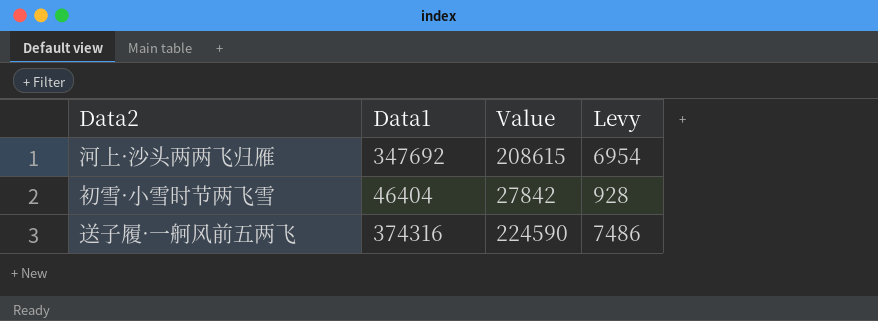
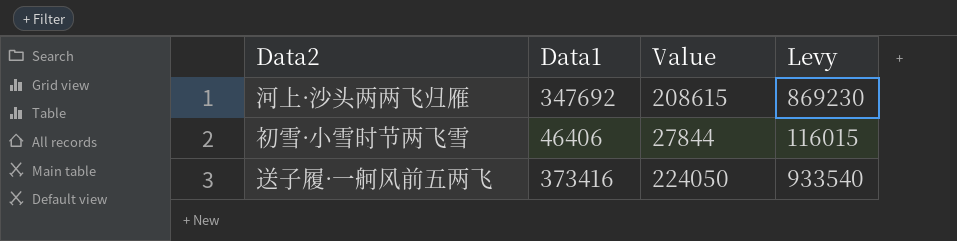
column Levy | formula: [Data1] * 0.02 -> [Data1] * 2.5
初雪·小雪时节两飞雪 | Data1: 46404 -> 46406
初雪·小雪时节两飞雪 | Value: 27842 -> 27844
送子履·一舸风前五两飞 | Data1: 374316 -> 373416
送子履·一舸风前五两飞 | Value: 224590 -> 224050

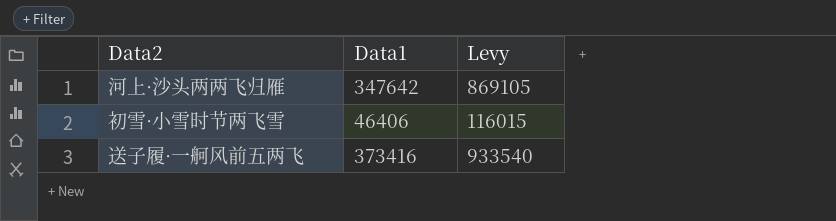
column Value | formula: [Data1] * 0.6 -> none
河上·沙头两两飞归雁 | Data1: 347692 -> 347642
河上·沙头两两飞归雁 | Levy: 869230 -> 869105

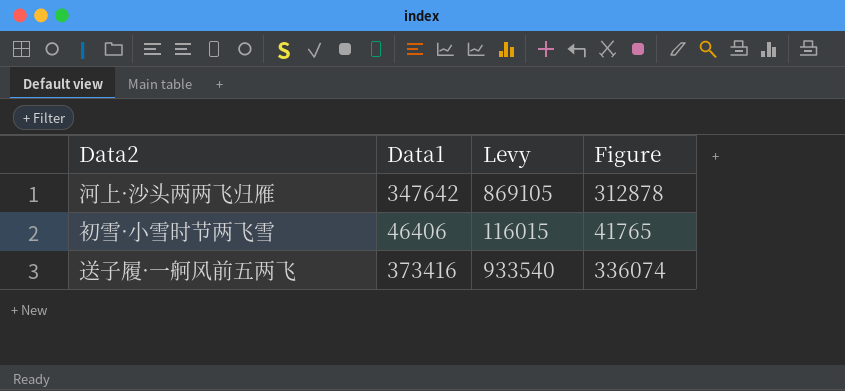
column Figure | formula: none -> [Data1] * 0.9

